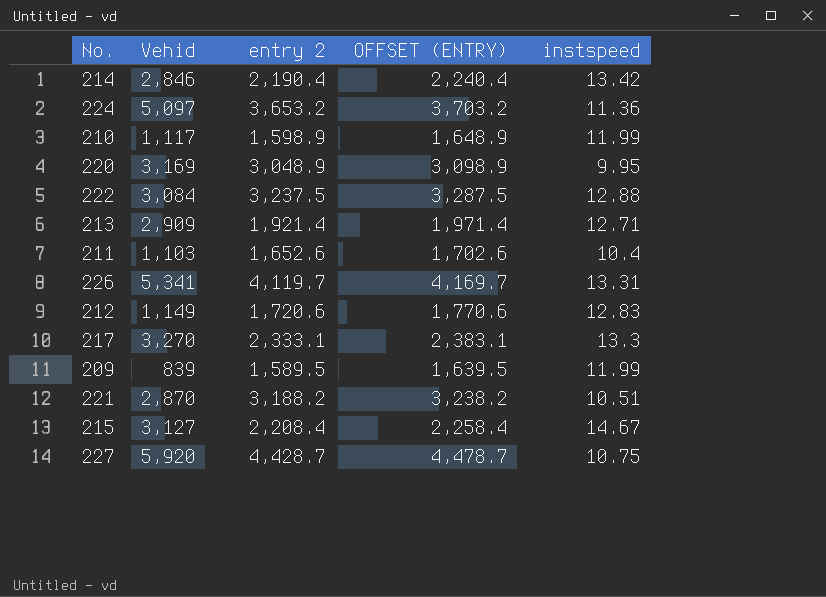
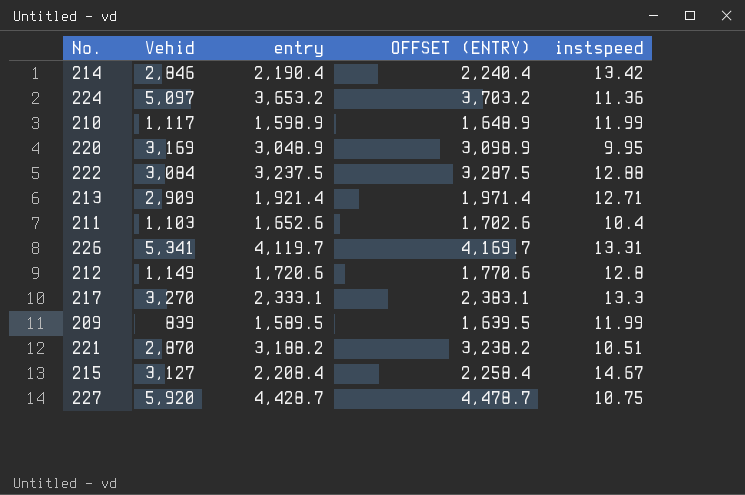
column name: entry 2 -> entry
212 | instspeed: 12.83 -> 12.8

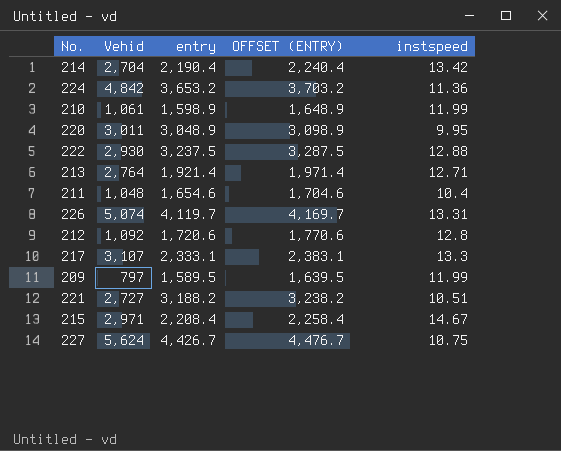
214 | Vehid: 2,846 -> 2,704
224 | Vehid: 5,097 -> 4,842
210 | Vehid: 1,117 -> 1,061
220 | Vehid: 3,169 -> 3,011
222 | Vehid: 3,084 -> 2,930
213 | Vehid: 2,909 -> 2,764
211 | Vehid: 1,103 -> 1,048
211 | entry: 1,652.6 -> 1,654.6
211 | OFFSET (ENTRY): 1,702.6 -> 1,704.6
226 | Vehid: 5,341 -> 5,074
212 | Vehid: 1,149 -> 1,092
217 | Vehid: 3,270 -> 3,107
209 | Vehid: 839 -> 797
221 | Vehid: 2,870 -> 2,727
215 | Vehid: 3,127 -> 2,971
227 | Vehid: 5,920 -> 5,624
227 | entry: 4,428.7 -> 4,426.7
227 | OFFSET (ENTRY): 4,478.7 -> 4,476.7

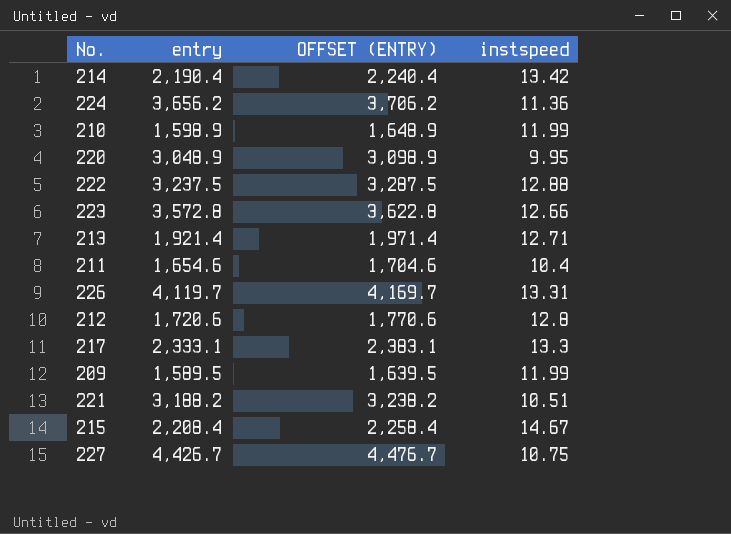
column Vehid | position: 2 -> none
224 | entry: 3,653.2 -> 3,656.2
224 | OFFSET (ENTRY): 3,703.2 -> 3,706.2
row 223: none -> 3,572.8 | 3,622.8 | 12.66

